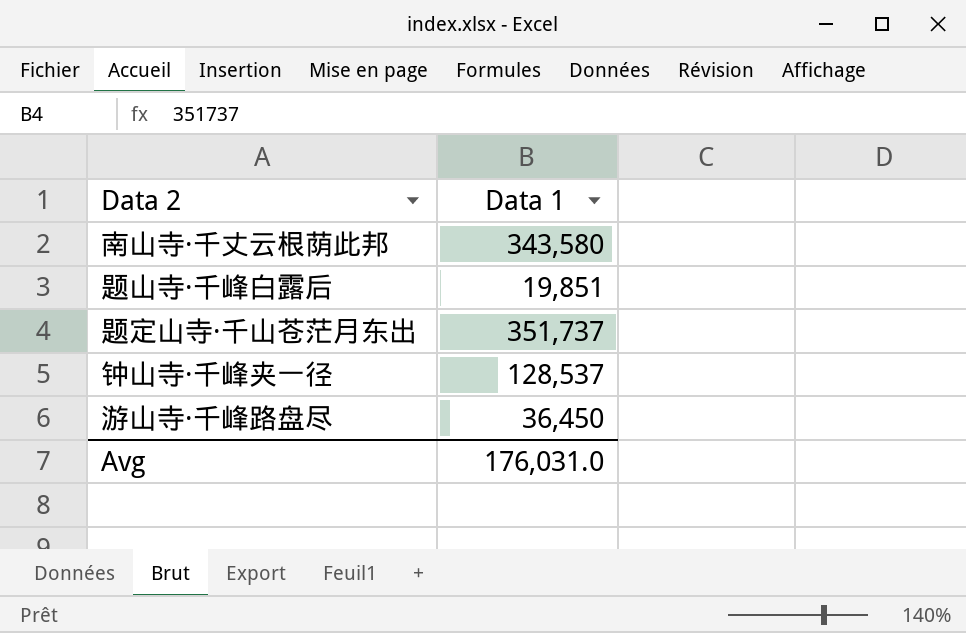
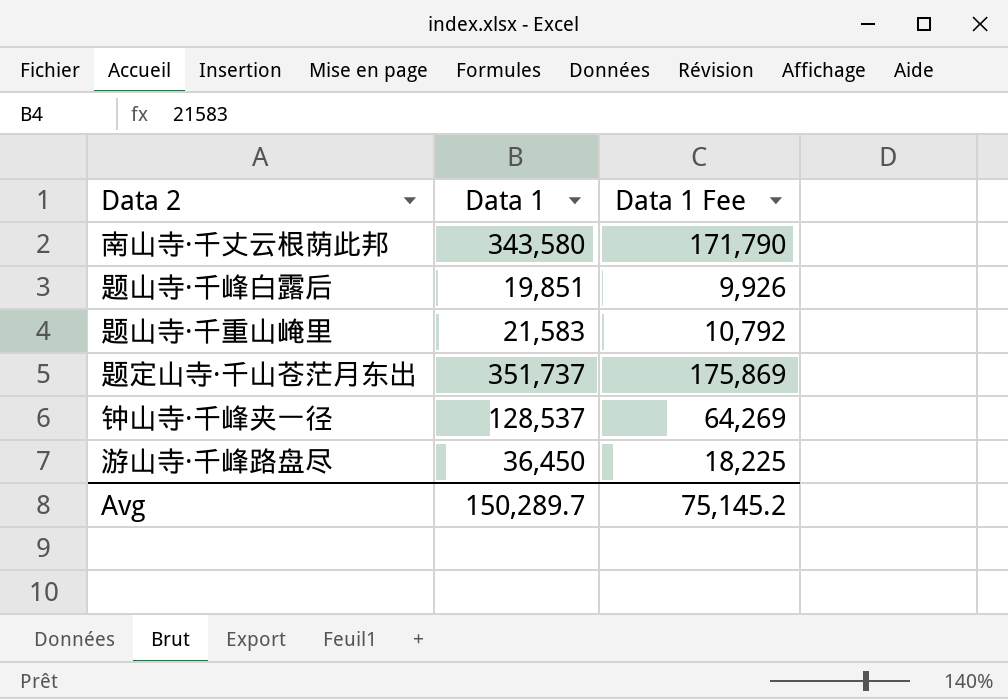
column Data 1 Fee | formula: none -> [Data 1] * 0.5
row 题山寺·千重山崦里: none -> 21,583 | 10,792
Avg | Data 1: 176,031.0 -> 150,289.7

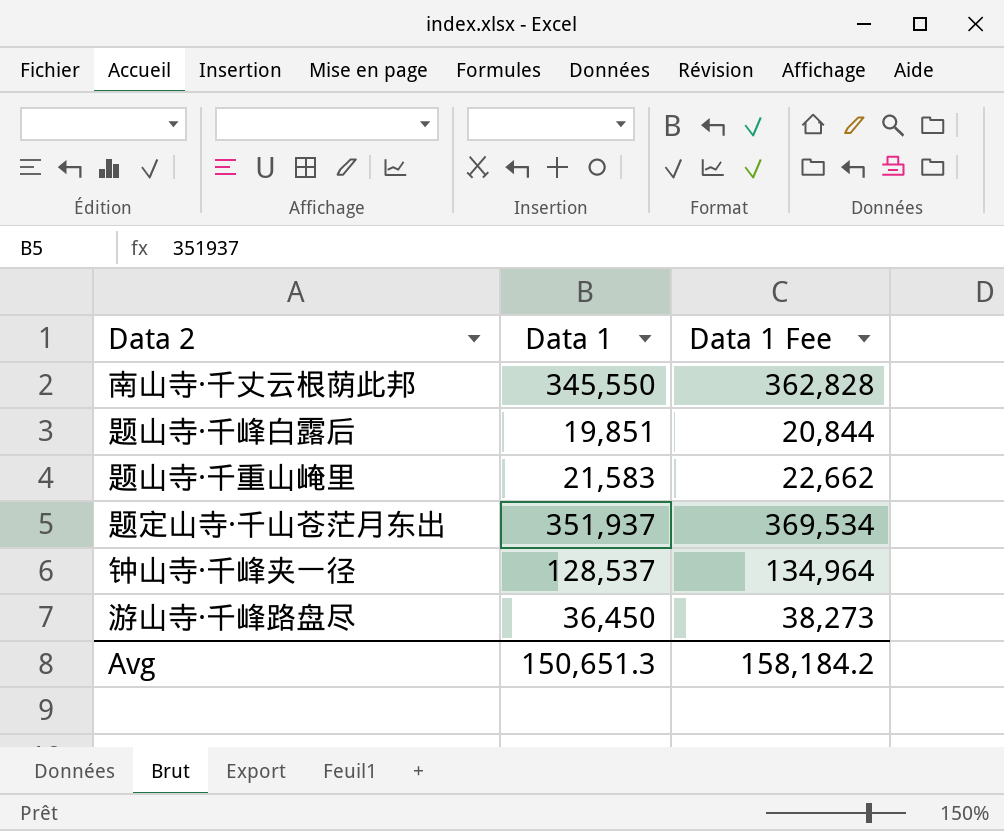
column Data 1 Fee | formula: [Data 1] * 0.5 -> [Data 1] * 1.05
南山寺·千丈云根荫此邦 | Data 1: 343,580 -> 345,550
题定山寺·千山苍茫月东出 | Data 1: 351,737 -> 351,937
Avg | Data 1: 150,289.7 -> 150,651.3
Avg | Data 1 Fee: 75,145.2 -> 158,184.2

